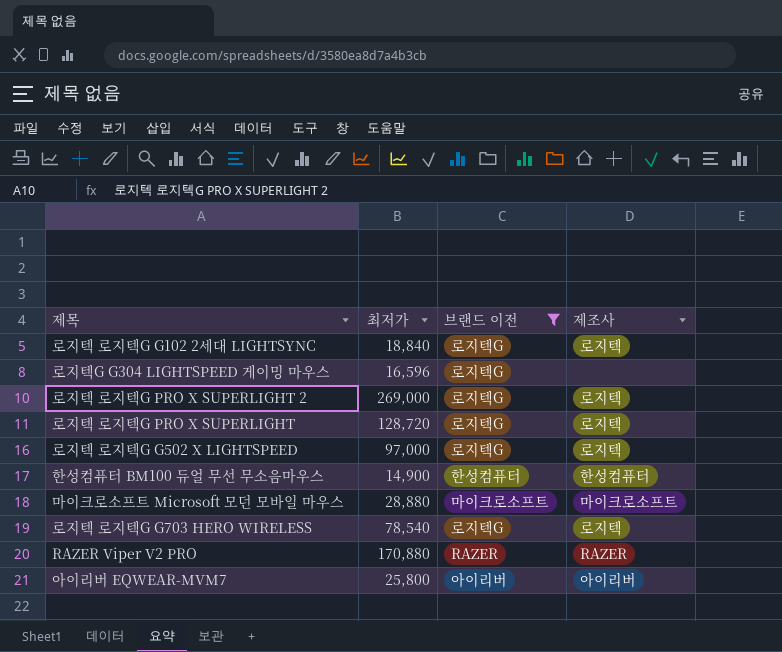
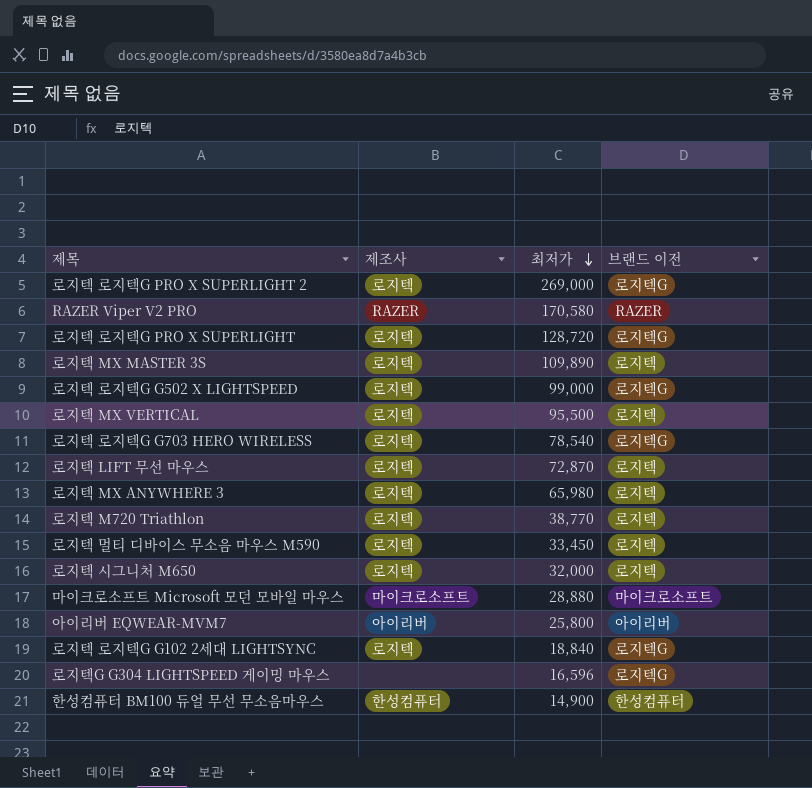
filter: 브랜드 이전 != 로지텍 -> none
row order: none -> 최저가 descending
column 제조사 | position: 4 -> 2
RAZER Viper V2 PRO | 최저가: 170,880 -> 170,580
로지텍 로지텍G G502 X LIGHTSPEED | 최저가: 97,000 -> 99,000

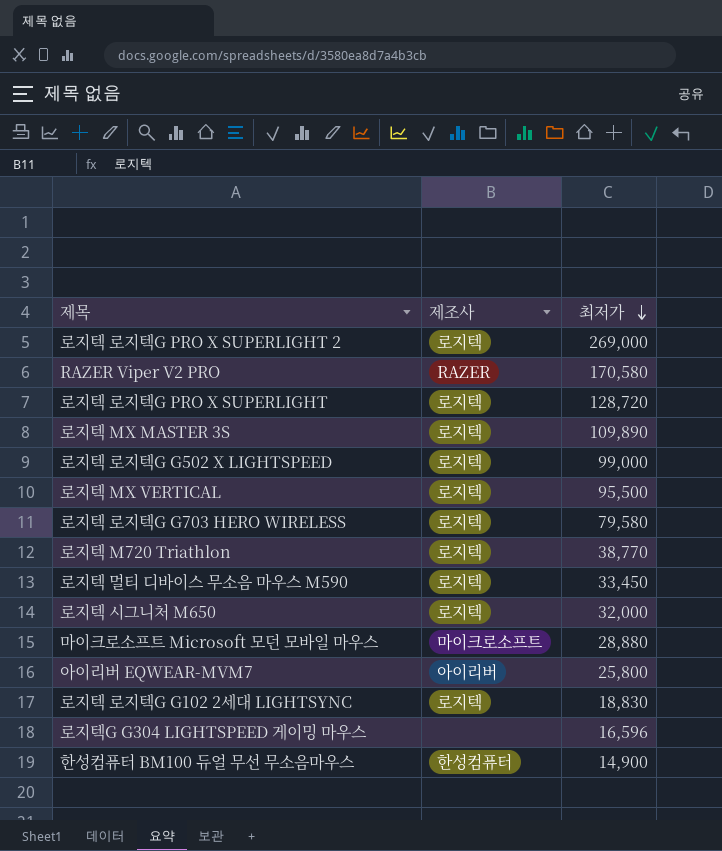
column 브랜드 이전 | position: 4 -> none
row 로지텍 LIFT 무선 마우스: 로지텍 | 72,870 | 로지텍 -> none
row 로지텍 MX ANYWHERE 3: 로지텍 | 65,980 | 로지텍 -> none
로지텍 로지텍G G703 HERO WIRELESS | 최저가: 78,540 -> 79,580
로지텍 로지텍G G102 2세대 LIGHTSYNC | 최저가: 18,840 -> 18,830

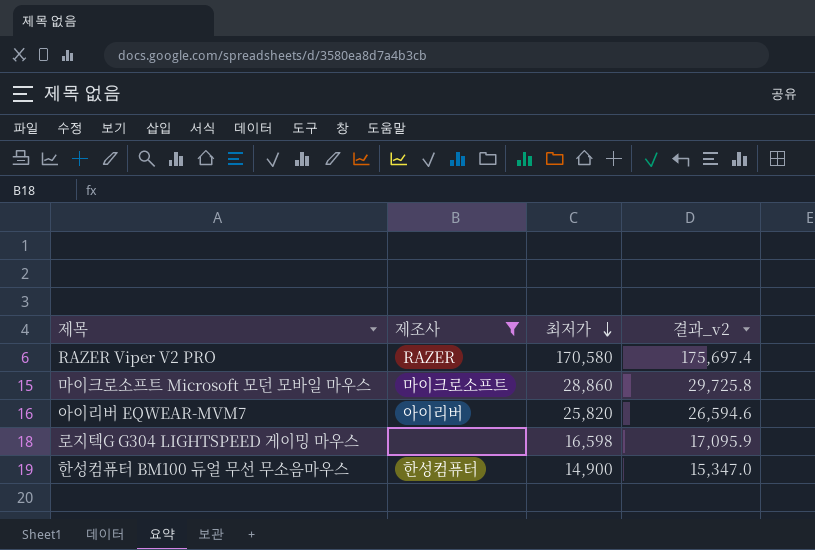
filter: none -> 제조사 != 로지텍
column 결과_v2 | formula: none -> [최저가] * 1.03
마이크로소프트 Microsoft 모던 모바일 마우스 | 최저가: 28,880 -> 28,860
아이리버 EQWEAR-MVM7 | 최저가: 25,800 -> 25,820
로지텍G G304 LIGHTSPEED 게이밍 마우스 | 최저가: 16,596 -> 16,598

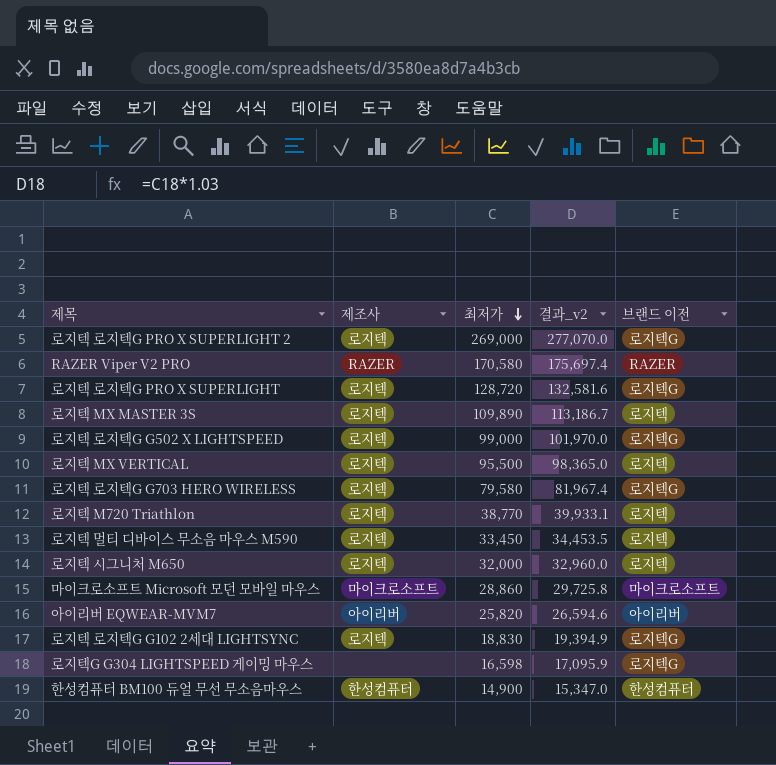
filter: 제조사 != 로지텍 -> none
column 브랜드 이전 | position: none -> 5

